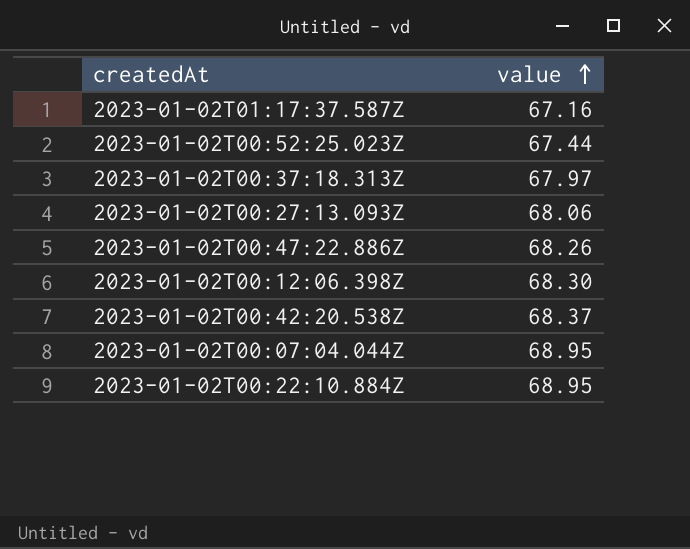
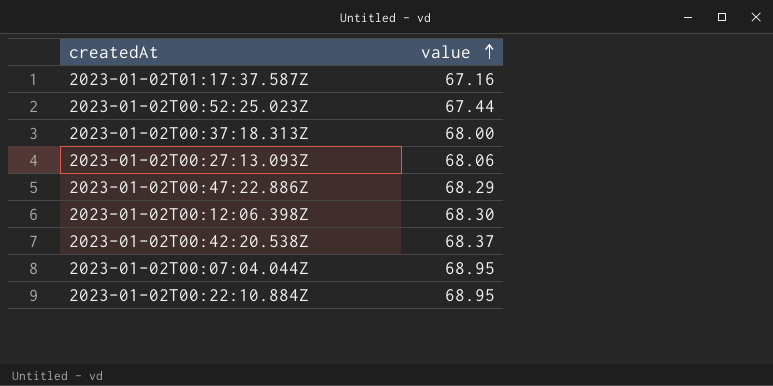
2023-01-02T00:37:18.313Z | value: 67.97 -> 68.00
2023-01-02T00:47:22.886Z | value: 68.26 -> 68.29

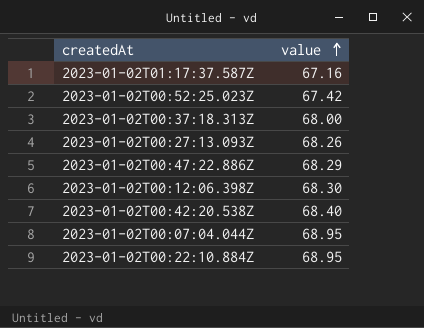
2023-01-02T00:52:25.023Z | value: 67.44 -> 67.42
2023-01-02T00:27:13.093Z | value: 68.06 -> 68.26
2023-01-02T00:42:20.538Z | value: 68.37 -> 68.40

